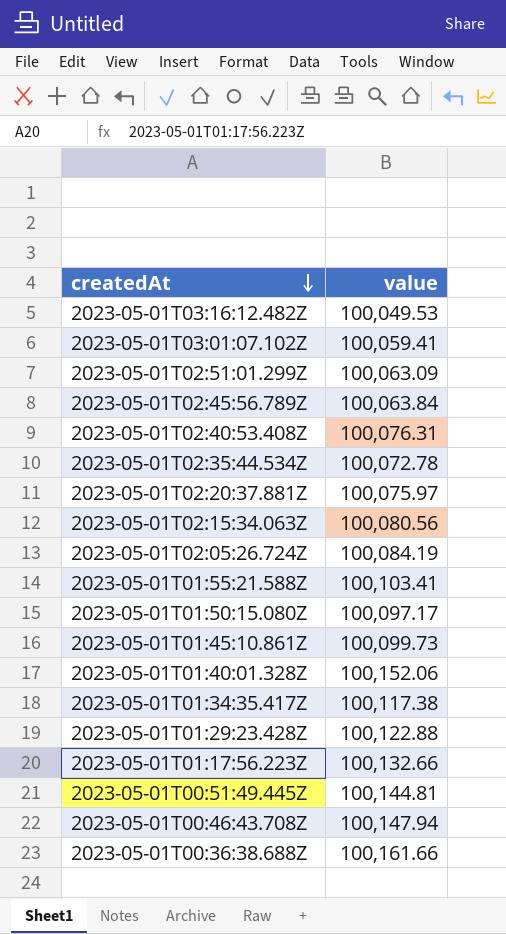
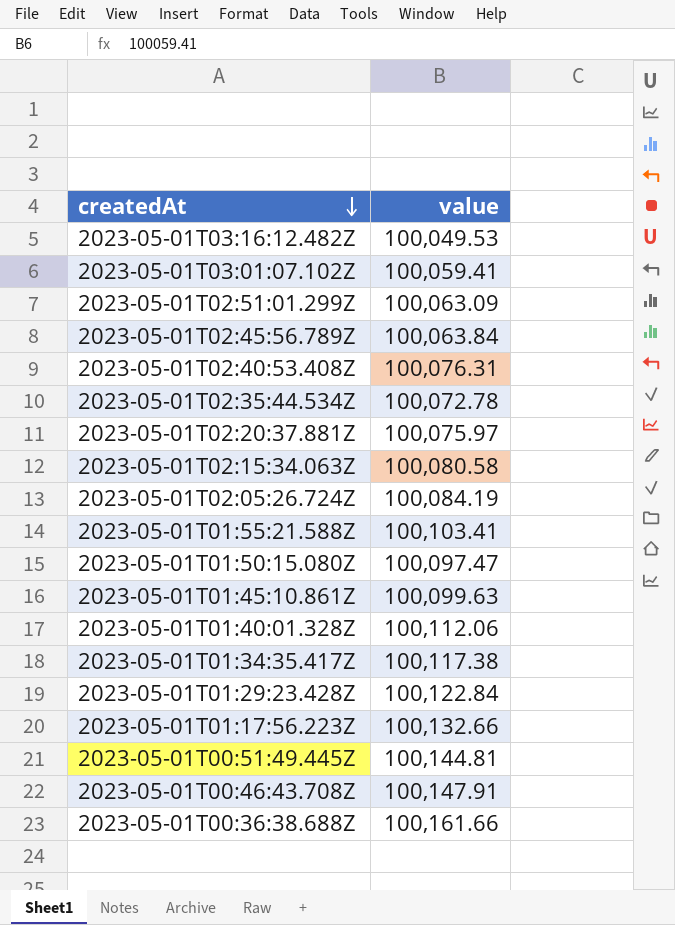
2023-05-01T02:15:34.063Z | value: 100,080.56 -> 100,080.58
2023-05-01T01:50:15.080Z | value: 100,097.17 -> 100,097.47
2023-05-01T01:45:10.861Z | value: 100,099.73 -> 100,099.63
2023-05-01T01:40:01.328Z | value: 100,152.06 -> 100,112.06
2023-05-01T01:29:23.428Z | value: 100,122.88 -> 100,122.84
2023-05-01T00:46:43.708Z | value: 100,147.94 -> 100,147.91

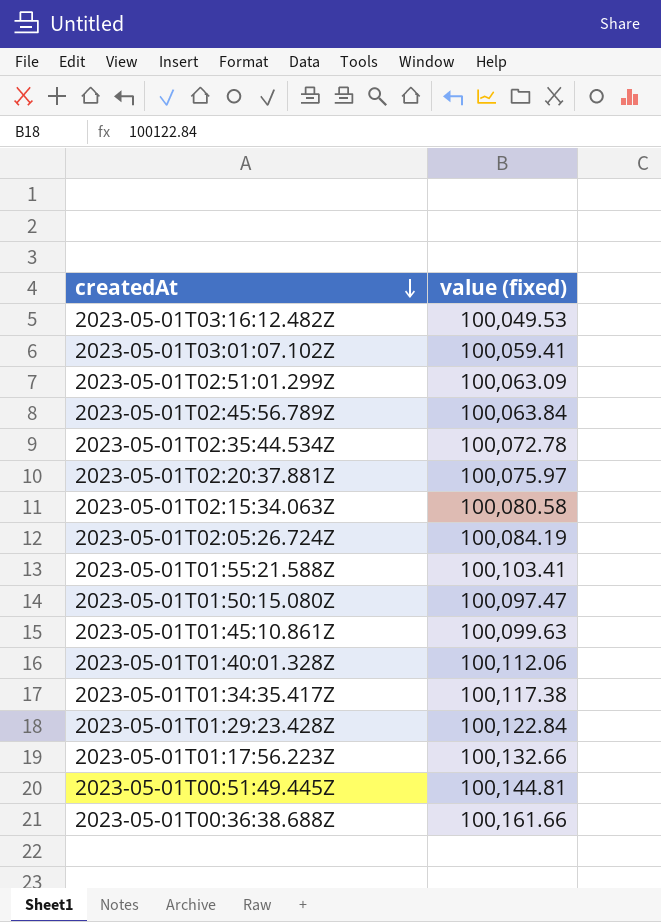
column name: value -> value (fixed)
row 2023-05-01T02:40:53.408Z: 100,076.31 -> none
row 2023-05-01T00:46:43.708Z: 100,147.91 -> none

